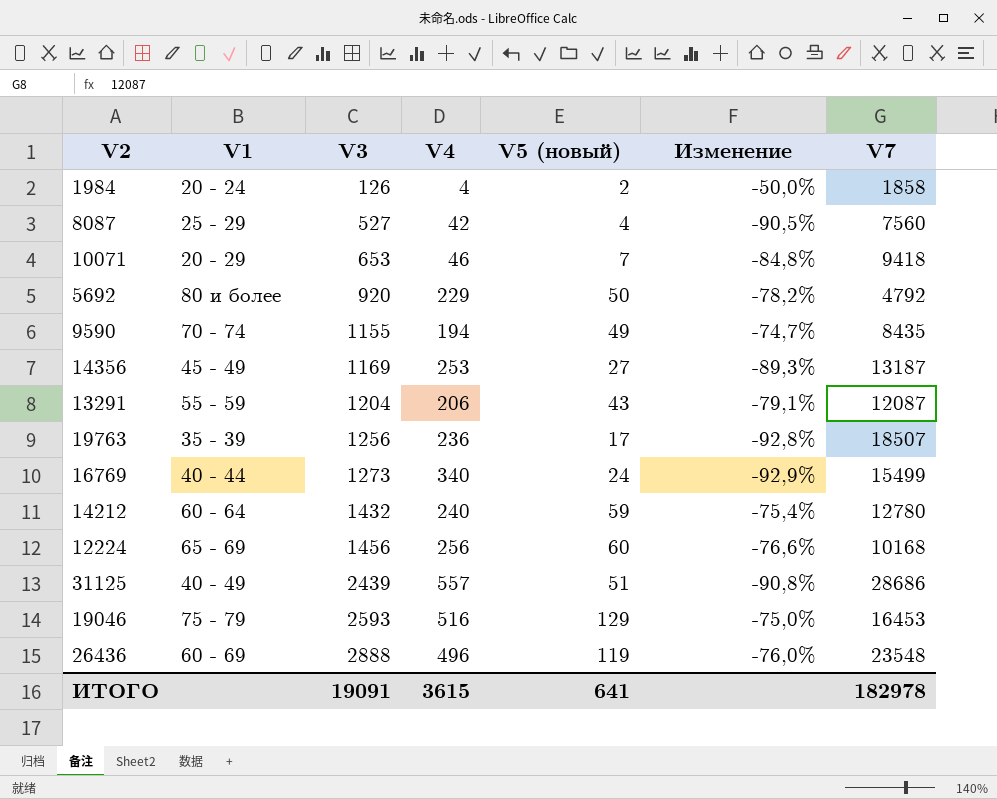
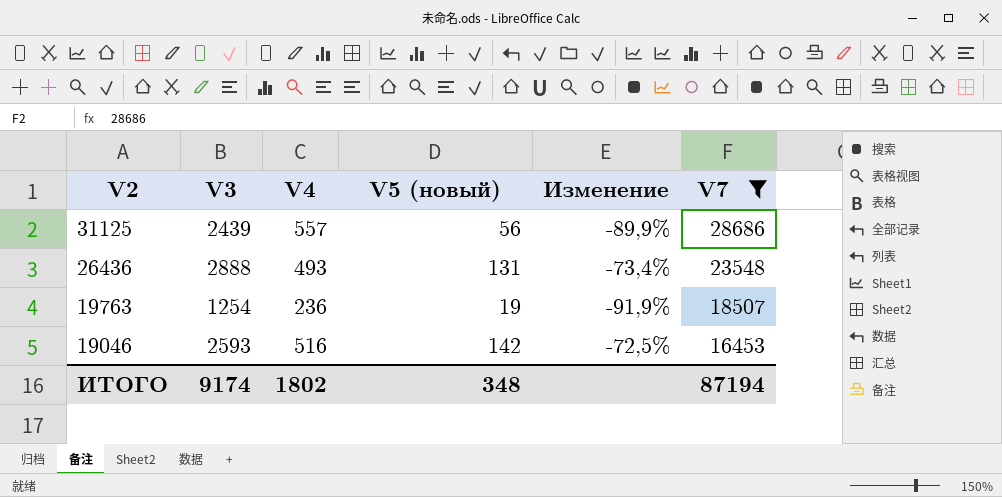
filter: none -> V7 >= 16453
row order: V3 ascending -> V2 descending
column V1 | position: 2 -> none
31125 | V5 (новый): 51 -> 56
31125 | Изменение: -90,8% -> -89,9%
26436 | V4: 496 -> 493
26436 | V5 (новый): 119 -> 131
26436 | Изменение: -76,0% -> -73,4%
19763 | V3: 1256 -> 1254
19763 | V5 (новый): 17 -> 19
19763 | Изменение: -92,8% -> -91,9%
19046 | V5 (новый): 129 -> 142
19046 | Изменение: -75,0% -> -72,5%
ИТОГО | V3: 19091 -> 9174
ИТОГО | V4: 3615 -> 1802
ИТОГО | V5 (новый): 641 -> 348
ИТОГО | V7: 182978 -> 87194

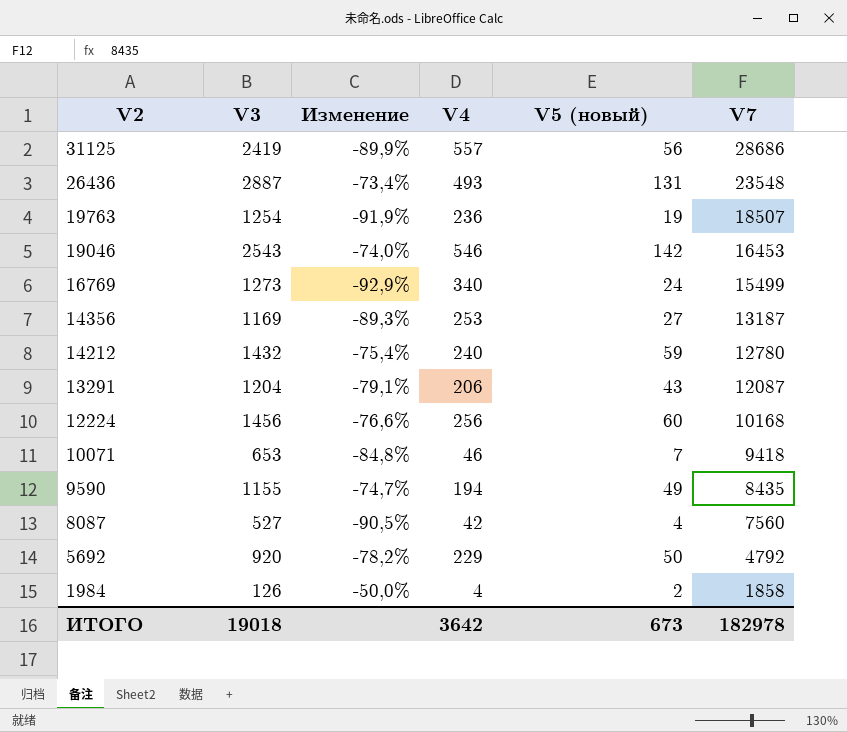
filter: V7 >= 16453 -> none
column Изменение | position: 5 -> 3
31125 | V3: 2439 -> 2419
26436 | V3: 2888 -> 2887
19046 | V3: 2593 -> 2543
19046 | Изменение: -72,5% -> -74,0%
19046 | V4: 516 -> 546
ИТОГО | V3: 9174 -> 19018
ИТОГО | V4: 1802 -> 3642
ИТОГО | V5 (новый): 348 -> 673
ИТОГО | V7: 87194 -> 182978

